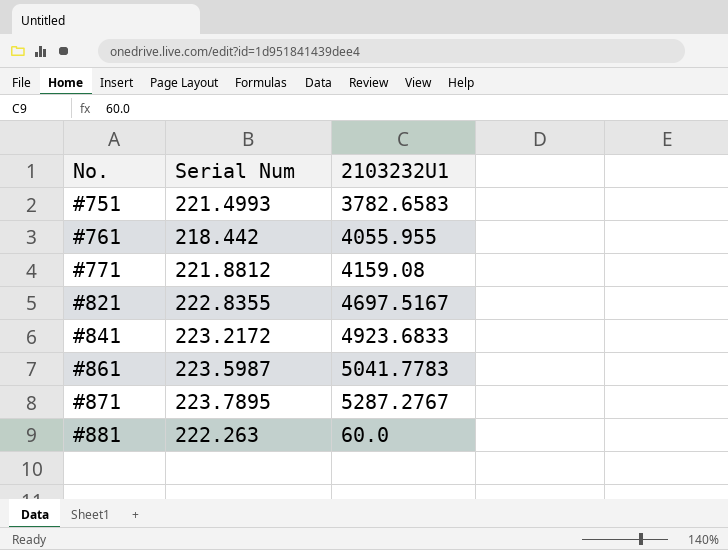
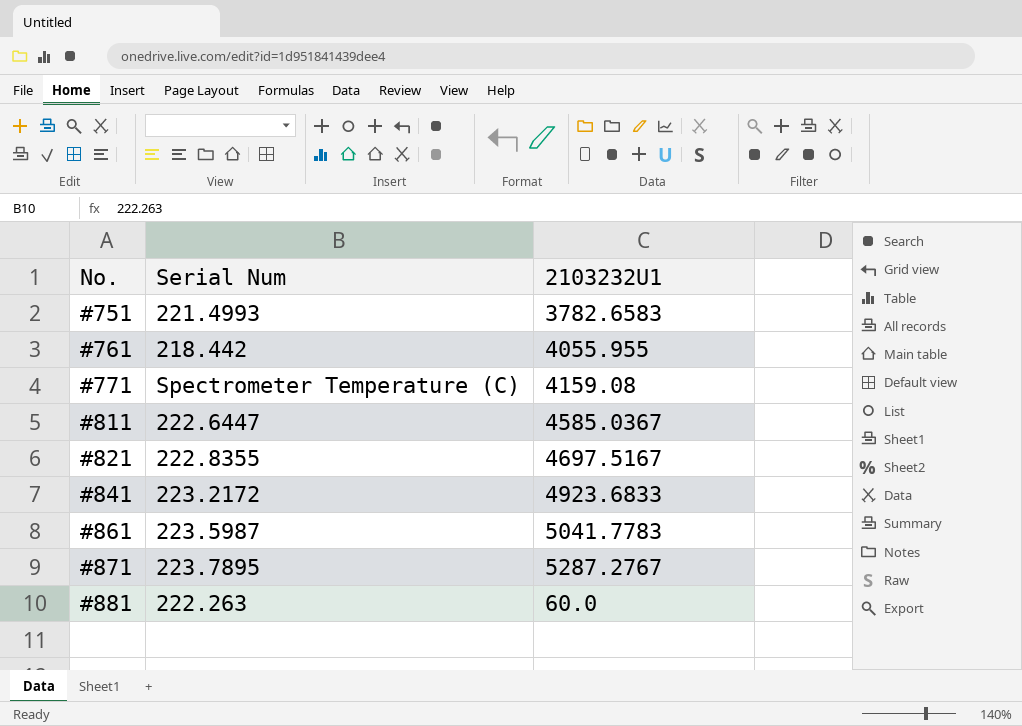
#771 | Serial Num: 221.8812 -> Spectrometer Temperature (C)
row #811: none -> 222.6447 | 4585.0367

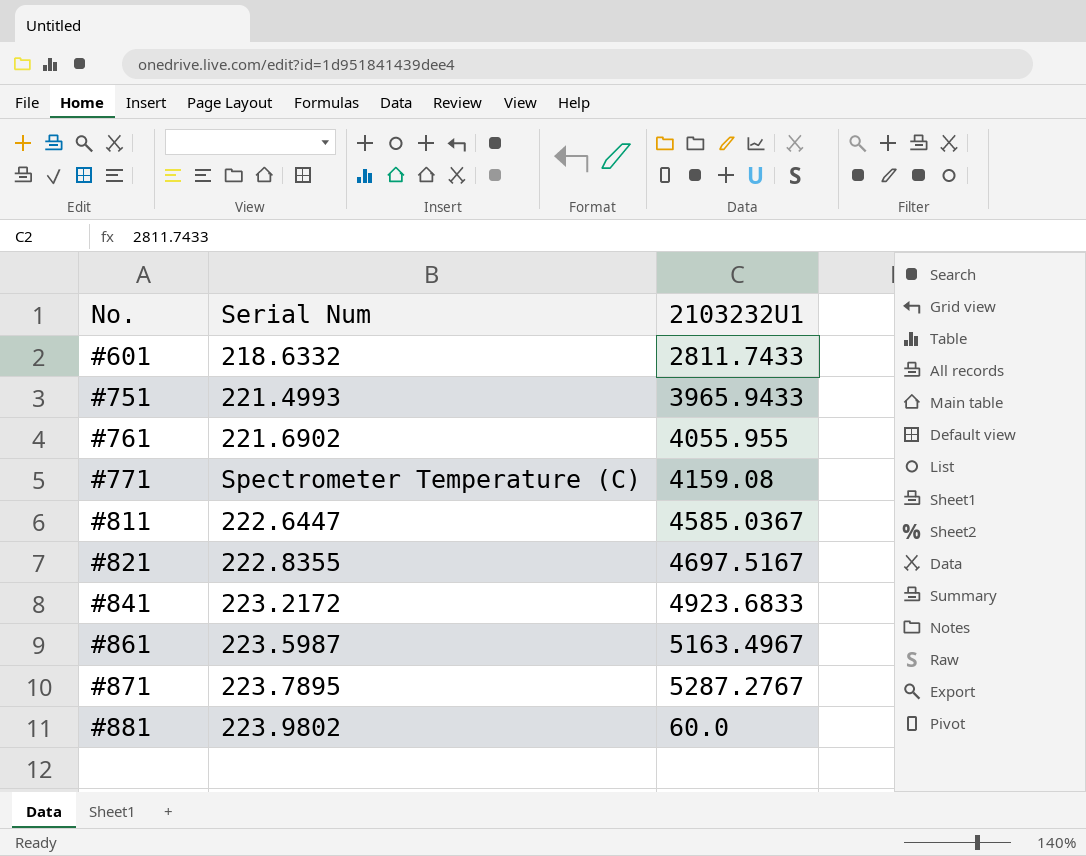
row #601: none -> 218.6332 | 2811.7433
#751 | 2103232U1: 3782.6583 -> 3965.9433
#761 | Serial Num: 218.442 -> 221.6902
#861 | 2103232U1: 5041.7783 -> 5163.4967
#881 | Serial Num: 222.263 -> 223.9802

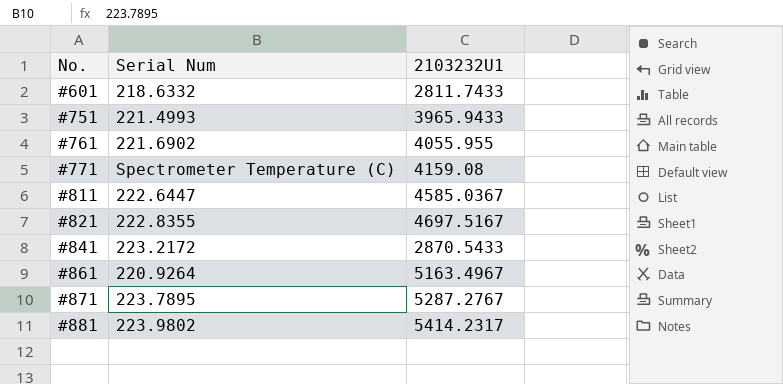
#841 | 2103232U1: 4923.6833 -> 2870.5433
#861 | Serial Num: 223.5987 -> 220.9264
#881 | 2103232U1: 60.0 -> 5414.2317

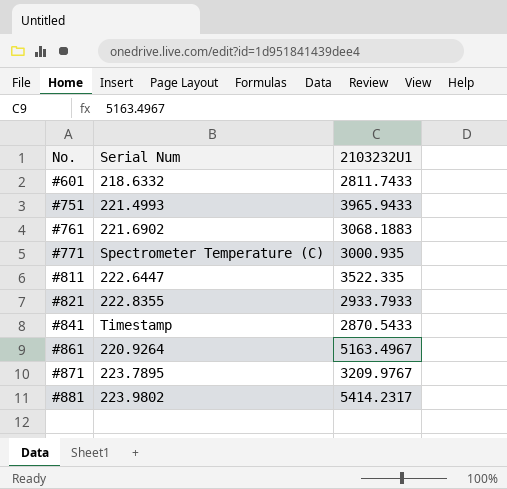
#761 | 2103232U1: 4055.955 -> 3068.1883
#771 | 2103232U1: 4159.08 -> 3000.935
#811 | 2103232U1: 4585.0367 -> 3522.335
#821 | 2103232U1: 4697.5167 -> 2933.7933
#841 | Serial Num: 223.2172 -> Timestamp
#871 | 2103232U1: 5287.2767 -> 3209.9767

